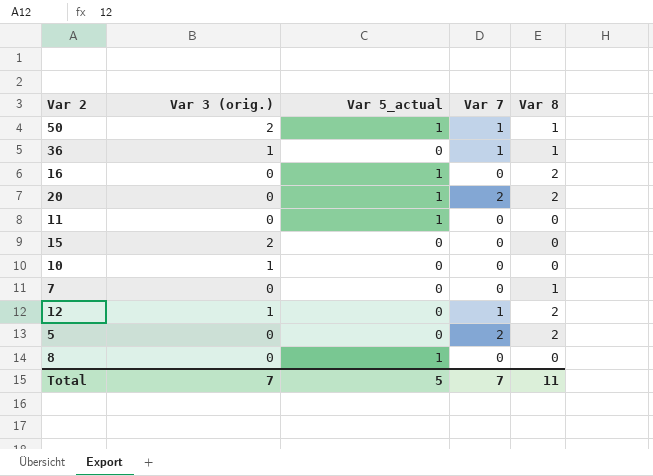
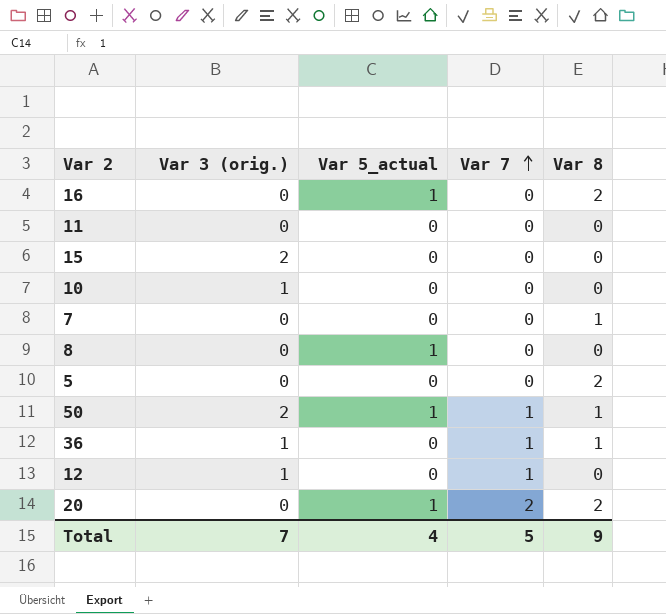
row order: none -> Var 7 ascending
11 | Var 5_actual: 1 -> 0
5 | Var 7: 2 -> 0
12 | Var 8: 2 -> 0
Total | Var 5_actual: 5 -> 4
Total | Var 7: 7 -> 5
Total | Var 8: 11 -> 9

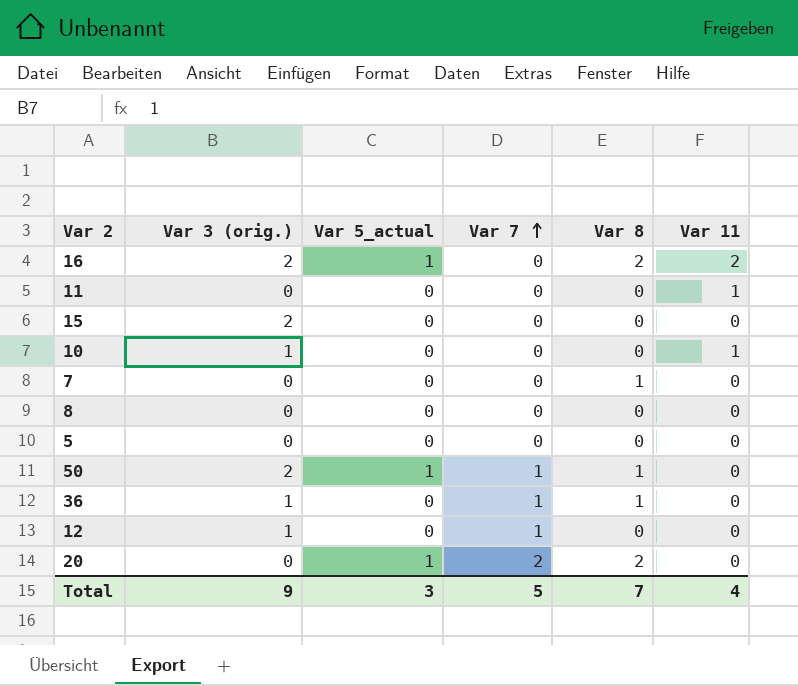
column Var 11 | position: none -> 6
16 | Var 3 (orig.): 0 -> 2
8 | Var 5_actual: 1 -> 0
5 | Var 8: 2 -> 0
Total | Var 3 (orig.): 7 -> 9
Total | Var 5_actual: 4 -> 3
Total | Var 8: 9 -> 7

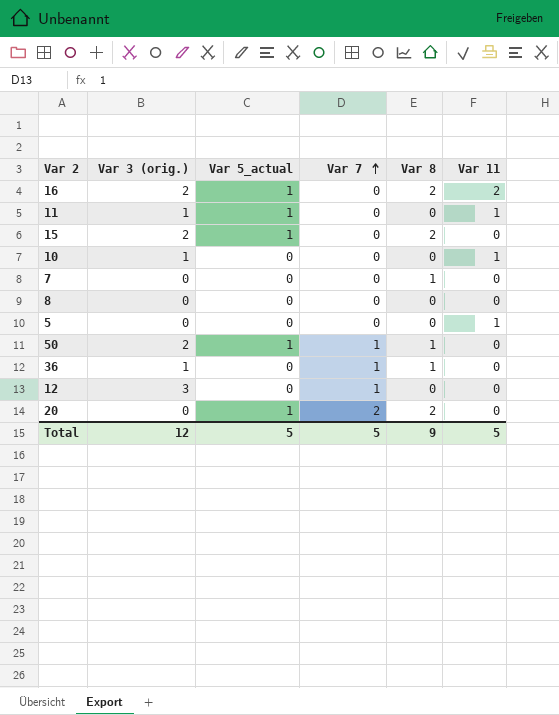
11 | Var 3 (orig.): 0 -> 1
11 | Var 5_actual: 0 -> 1
15 | Var 5_actual: 0 -> 1
15 | Var 8: 0 -> 2
5 | Var 11: 0 -> 1
12 | Var 3 (orig.): 1 -> 3
Total | Var 3 (orig.): 9 -> 12
Total | Var 5_actual: 3 -> 5
Total | Var 8: 7 -> 9
Total | Var 11: 4 -> 5

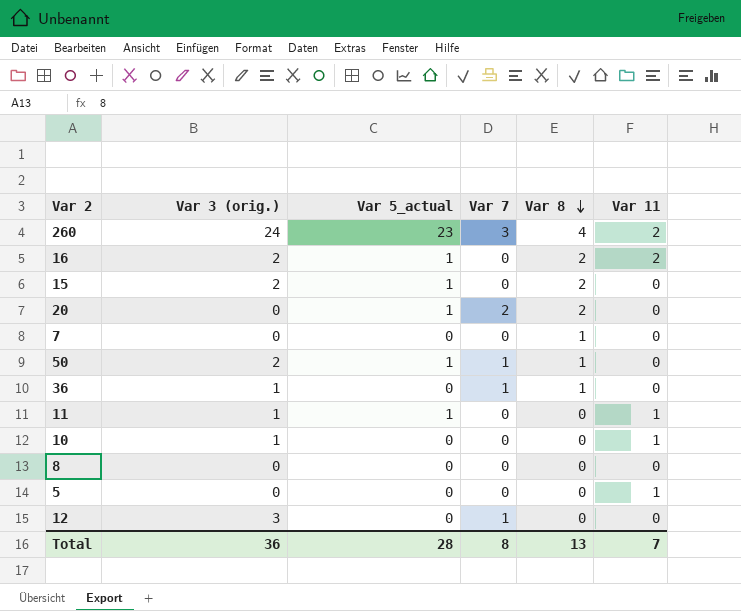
row order: Var 7 ascending -> Var 8 descending
row 260: none -> 24 | 23 | 3 | 4 | 2
Total | Var 3 (orig.): 12 -> 36
Total | Var 5_actual: 5 -> 28
Total | Var 7: 5 -> 8
Total | Var 8: 9 -> 13
Total | Var 11: 5 -> 7

